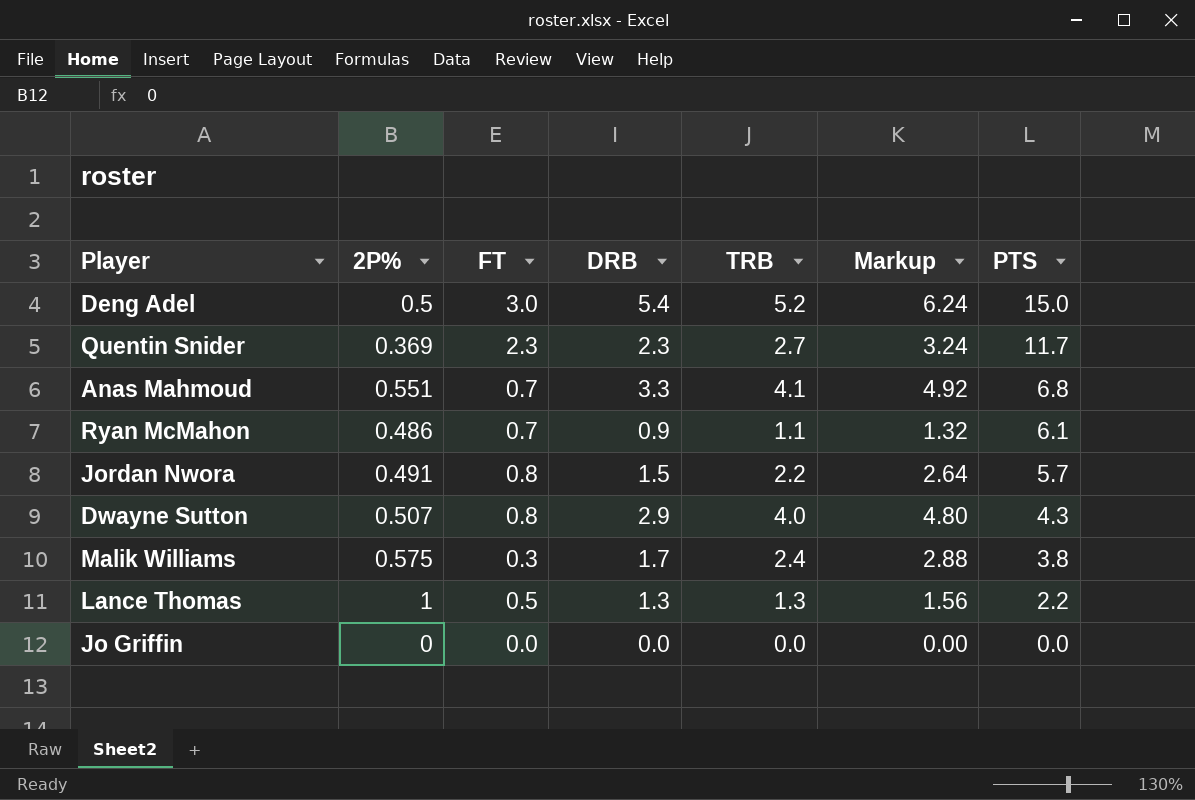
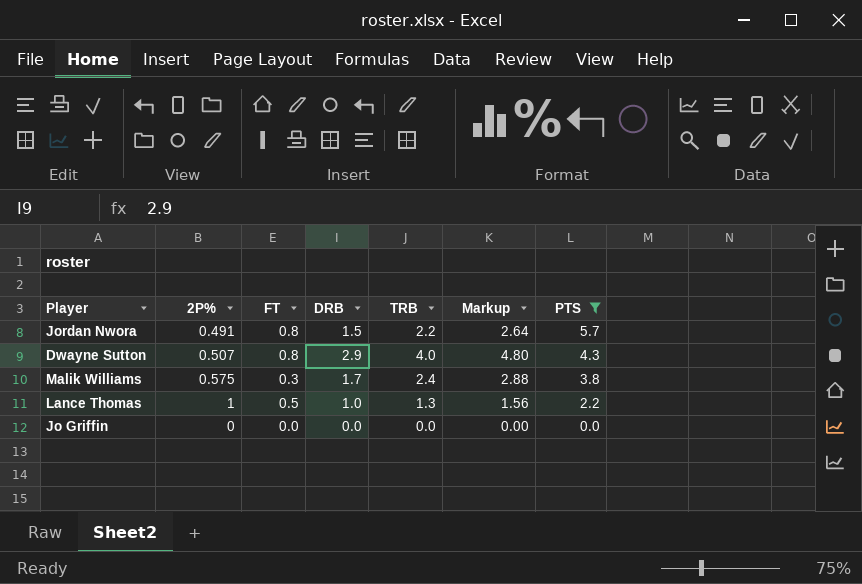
filter: none -> PTS <= 5.7
Lance Thomas | DRB: 1.3 -> 1.0

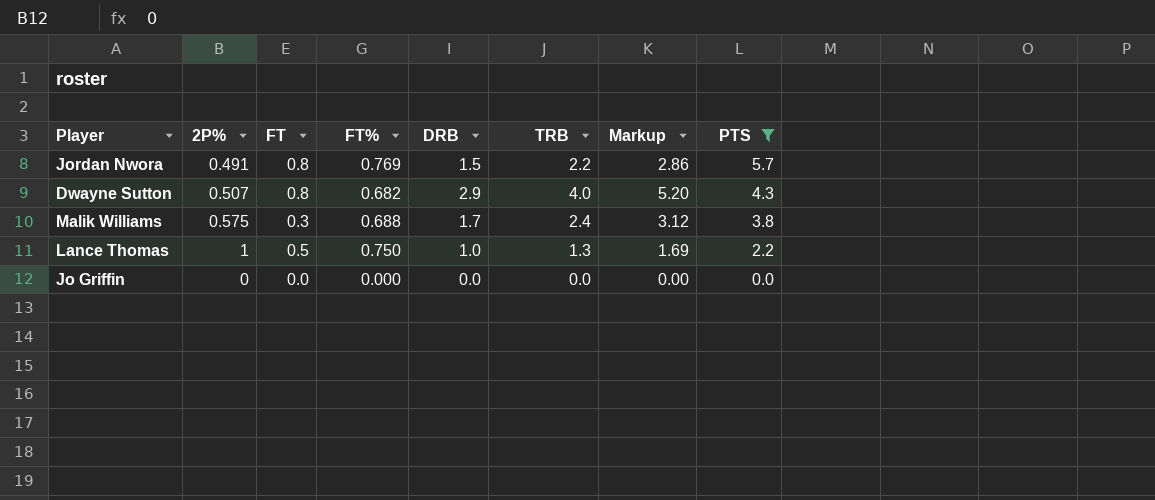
column FT% | position: none -> 4
column Markup | formula: [TRB] * 1.2 -> [TRB] * 1.3

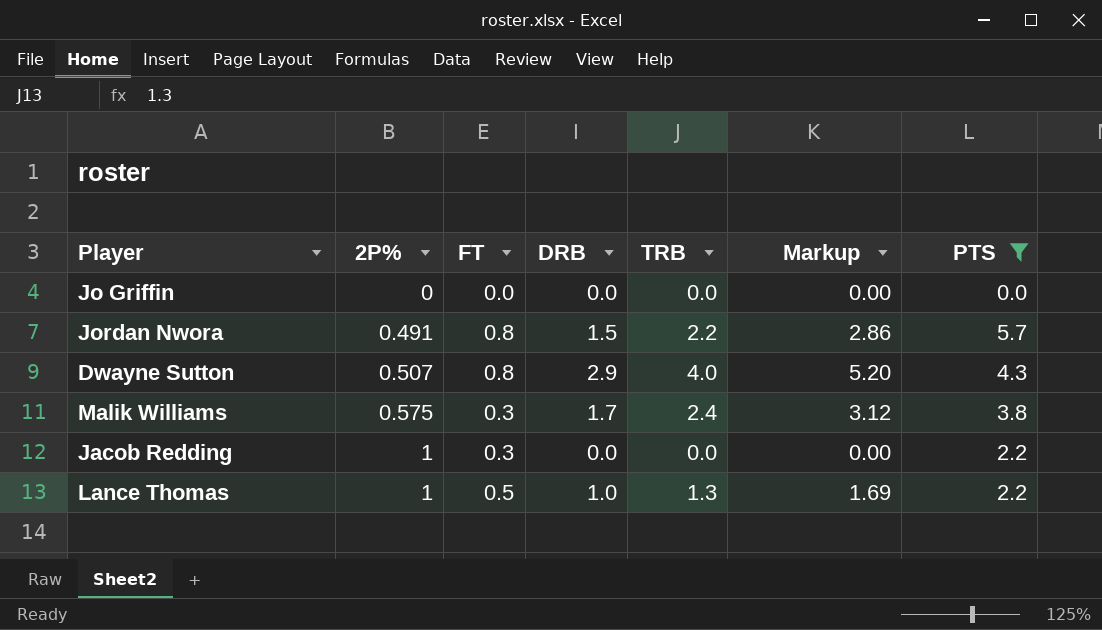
row order: PTS descending -> 2P% ascending
column FT% | position: 4 -> none
row Jacob Redding: none -> 1 | 0.3 | 0.0 | 0.0 | 0.00 | 2.2

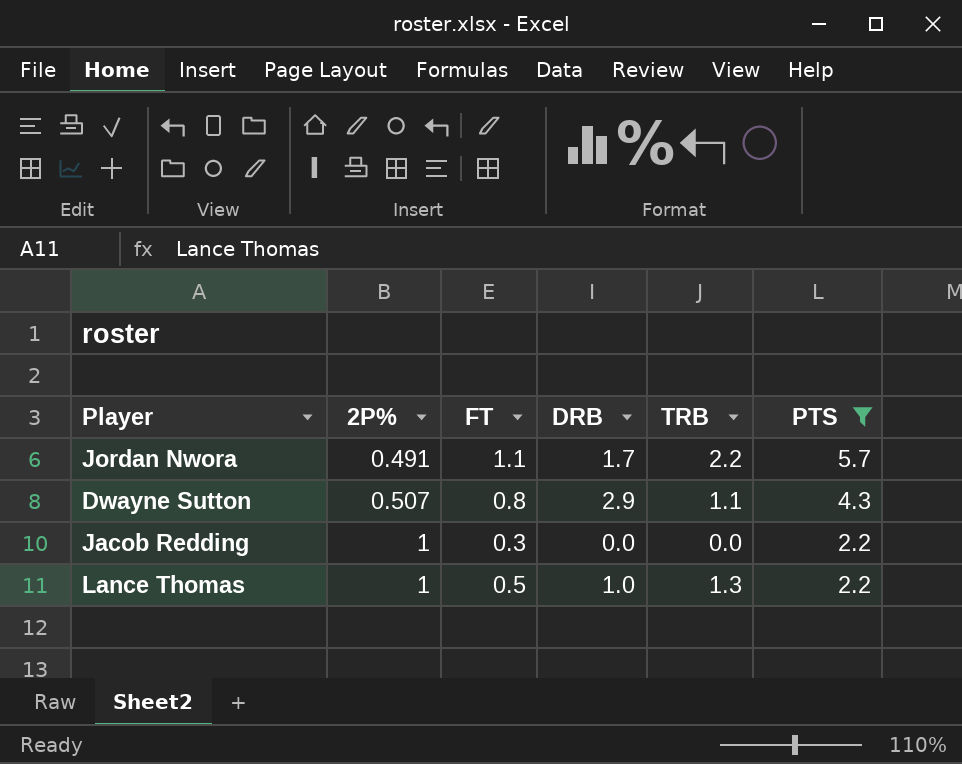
column Markup | formula: [TRB] * 1.3 -> none
row Jo Griffin: 0 | 0.0 | 0.0 | 0.0 | 0.00 | 0.0 -> none
row Malik Williams: 0.575 | 0.3 | 1.7 | 2.4 | 3.12 | 3.8 -> none
Jordan Nwora | FT: 0.8 -> 1.1
Jordan Nwora | DRB: 1.5 -> 1.7
Dwayne Sutton | TRB: 4.0 -> 1.1

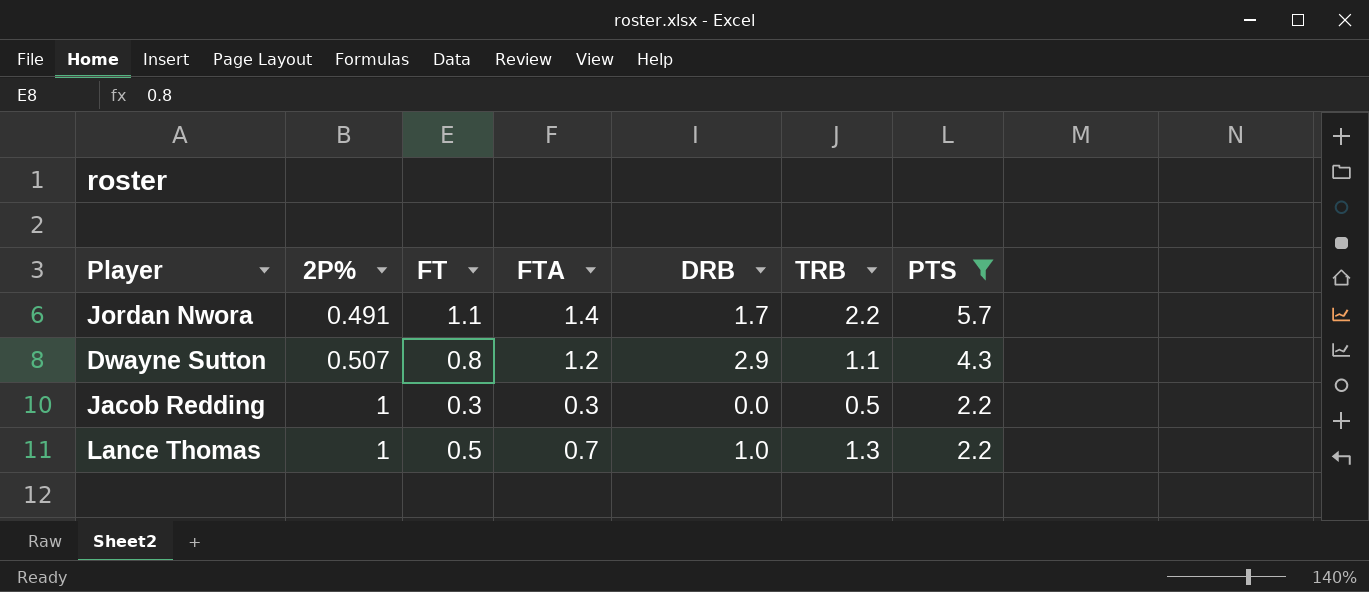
column FTA | position: none -> 4
Jacob Redding | TRB: 0.0 -> 0.5

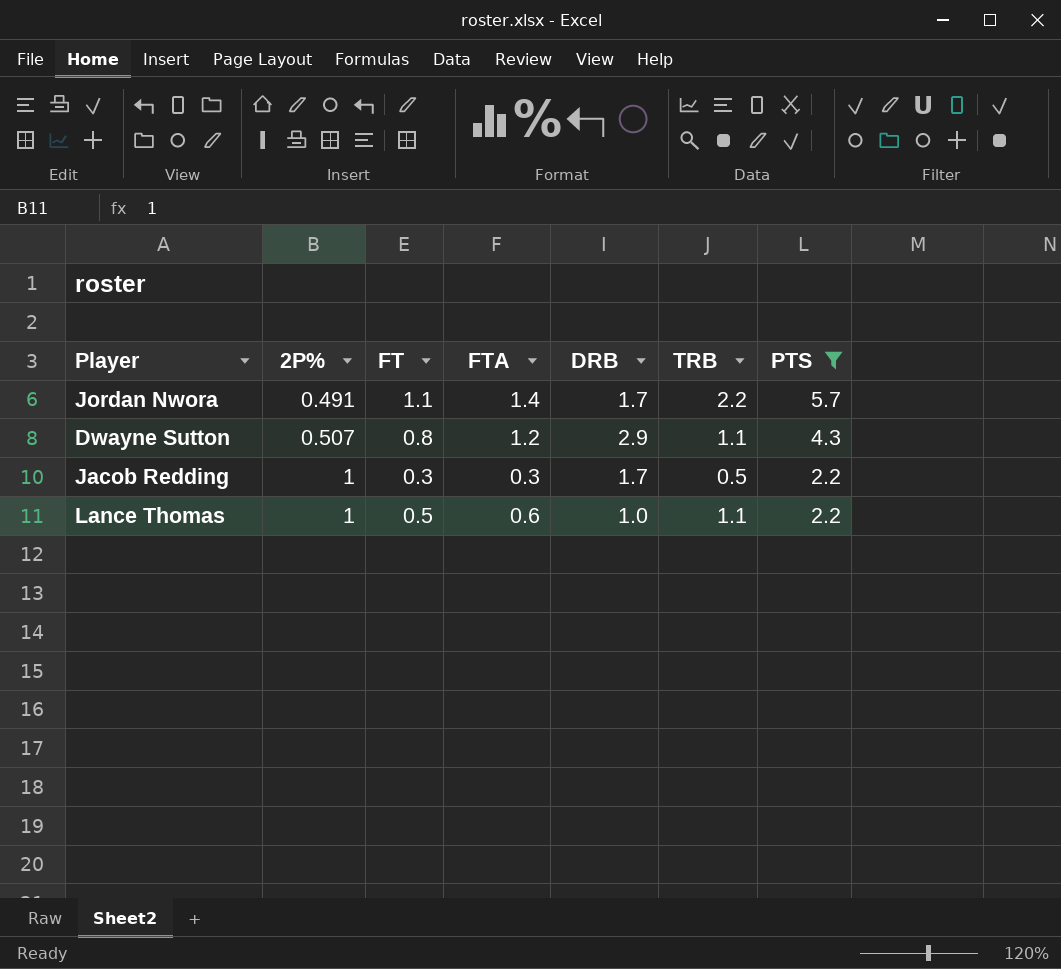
Jacob Redding | DRB: 0.0 -> 1.7
Lance Thomas | FTA: 0.7 -> 0.6
Lance Thomas | TRB: 1.3 -> 1.1

